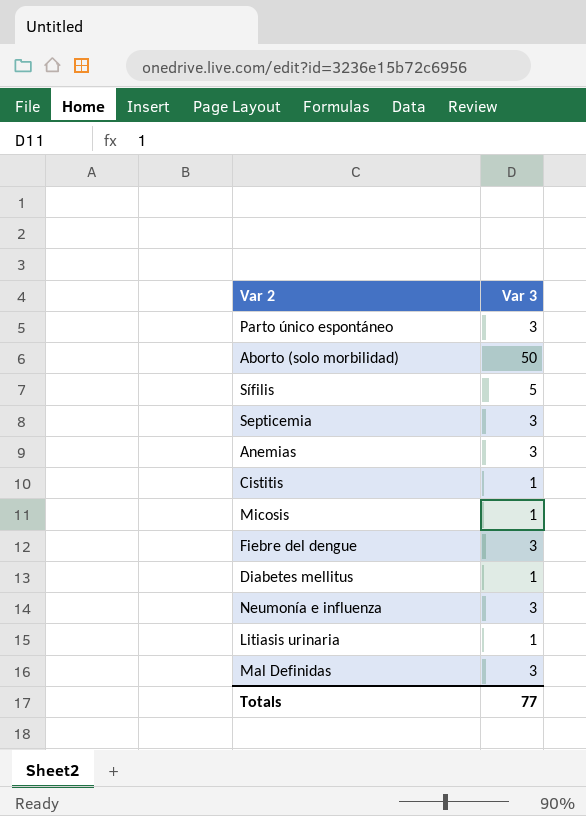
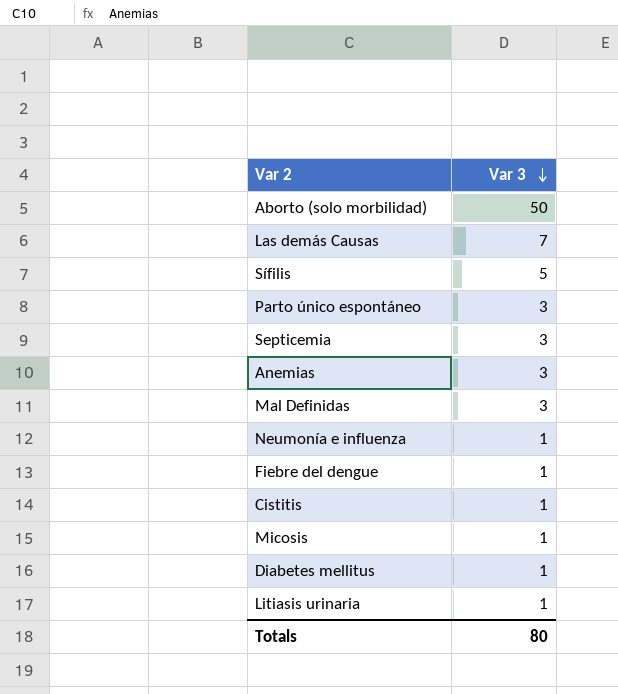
row order: none -> Var 3 descending
row Las demás Causas: none -> 7
Neumonía e influenza | Var 3: 3 -> 1
Fiebre del dengue | Var 3: 3 -> 1
Totals | Var 3: 77 -> 80

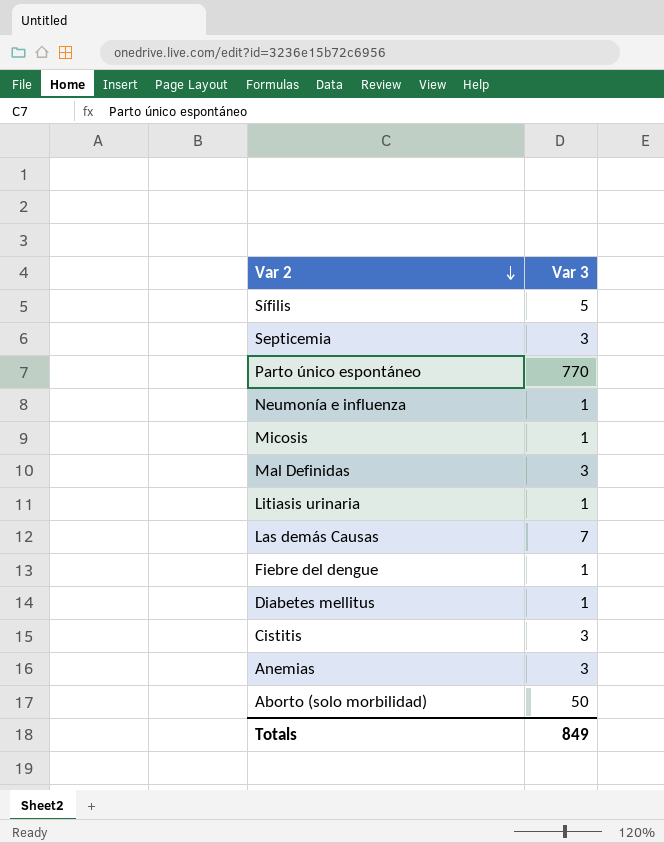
row order: Var 3 descending -> Var 2 descending
Parto único espontáneo | Var 3: 3 -> 770
Cistitis | Var 3: 1 -> 3
Totals | Var 3: 80 -> 849

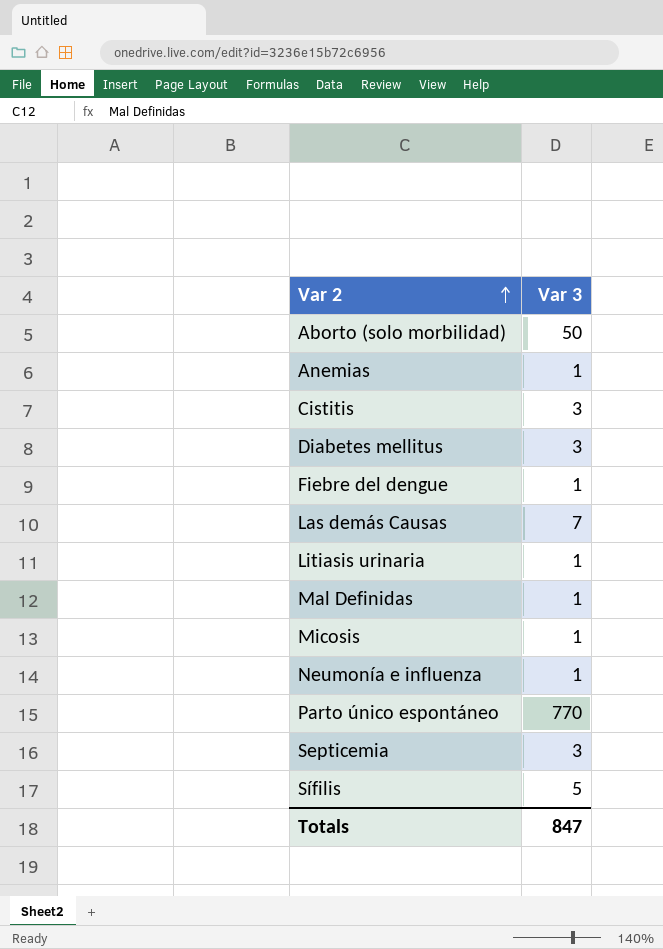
row order: Var 2 descending -> Var 2 ascending
Anemias | Var 3: 3 -> 1
Diabetes mellitus | Var 3: 1 -> 3
Mal Definidas | Var 3: 3 -> 1
Totals | Var 3: 849 -> 847

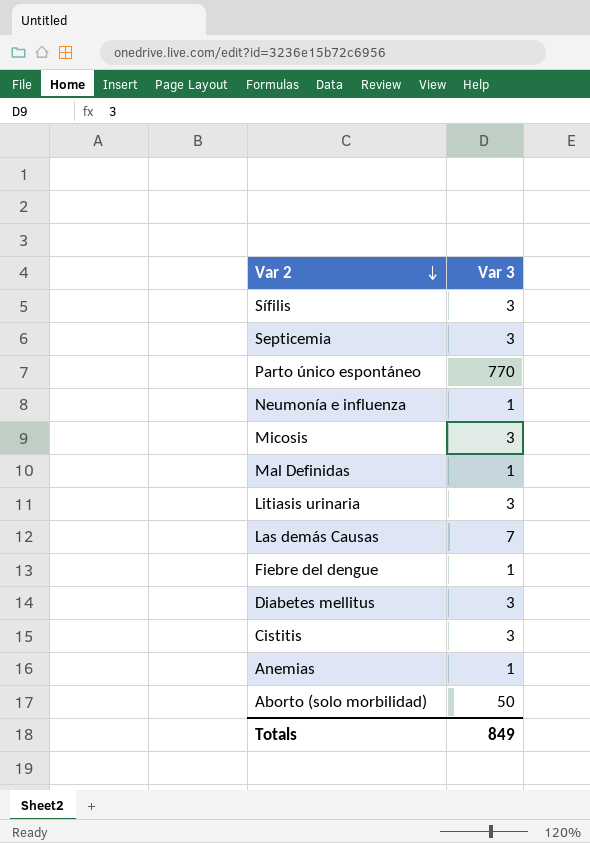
row order: Var 2 ascending -> Var 2 descending
Sífilis | Var 3: 5 -> 3
Micosis | Var 3: 1 -> 3
Litiasis urinaria | Var 3: 1 -> 3
Totals | Var 3: 847 -> 849

